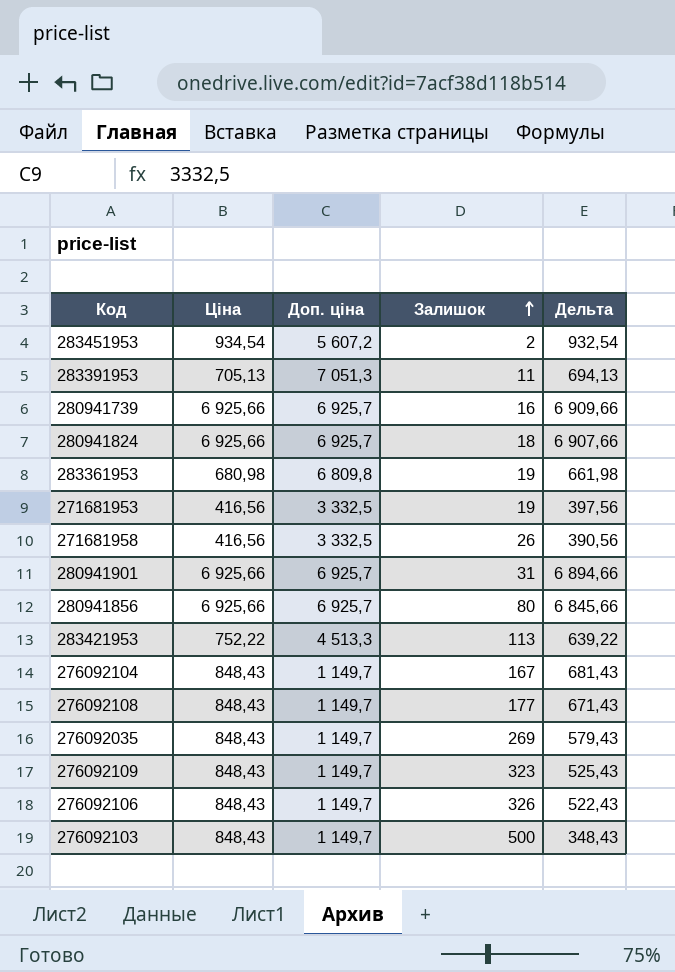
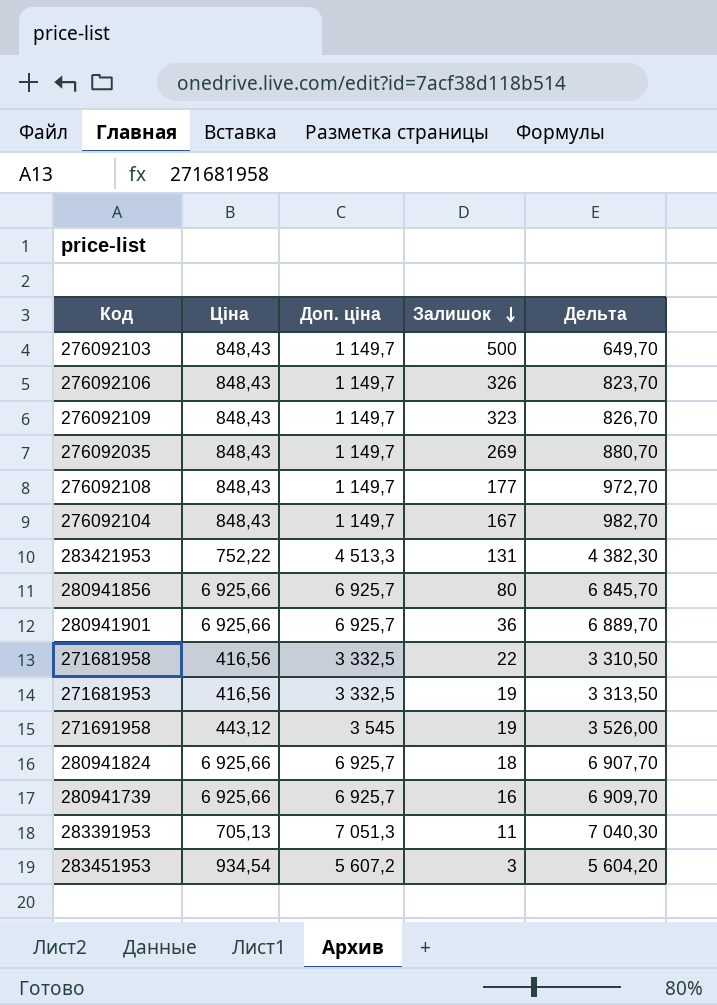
row order: Залишок ascending -> Залишок descending
column Дельта | formula: [Ціна] - [Залишок] -> [Доп. ціна] - [Залишок]
row 283361953: 680,98 | 6 809,8 | 19 | 661,98 -> none
283421953 | Залишок: 113 -> 131
280941901 | Залишок: 31 -> 36
271681958 | Залишок: 26 -> 22
row 271691958: none -> 443,12 | 3 545 | 19 | 3 526,00
283451953 | Залишок: 2 -> 3

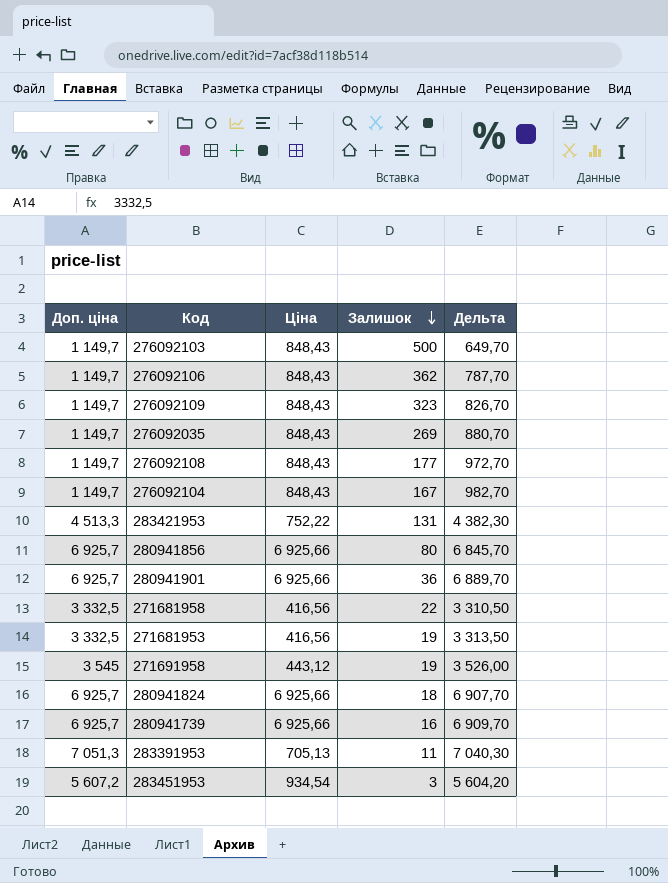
column Доп. ціна | position: 3 -> 1
276092106 | Залишок: 326 -> 362
276092106 | Дельта: 823,70 -> 787,70

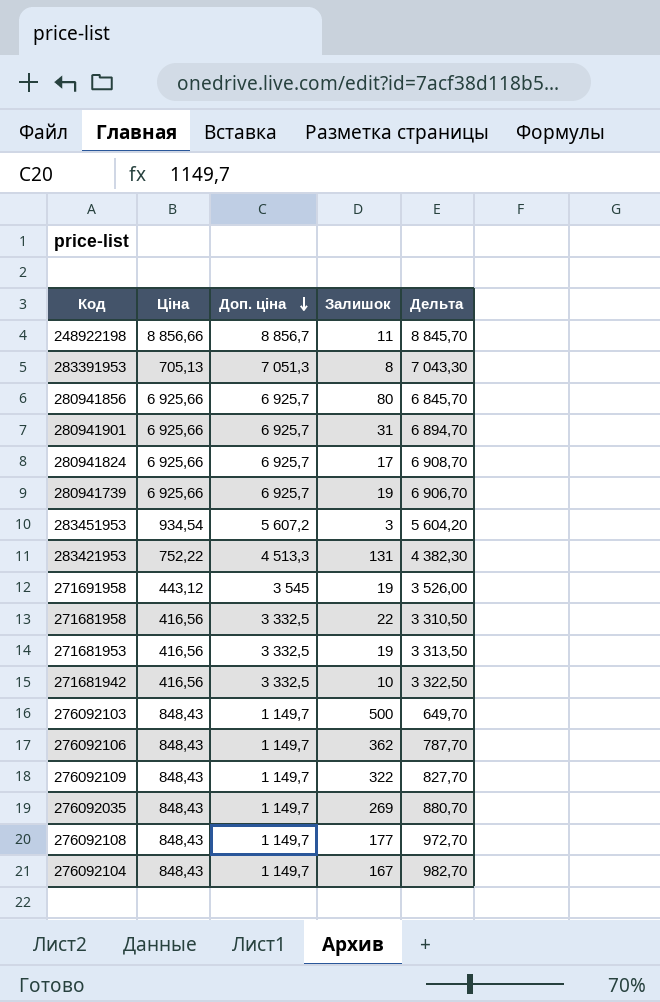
row order: Залишок descending -> Доп. ціна descending
column Доп. ціна | position: 1 -> 3
row 248922198: none -> 8 856,66 | 8 856,7 | 11 | 8 845,70
283391953 | Залишок: 11 -> 8
283391953 | Дельта: 7 040,30 -> 7 043,30
280941901 | Залишок: 36 -> 31
280941901 | Дельта: 6 889,70 -> 6 894,70
280941824 | Залишок: 18 -> 17
280941824 | Дельта: 6 907,70 -> 6 908,70
280941739 | Залишок: 16 -> 19
280941739 | Дельта: 6 909,70 -> 6 906,70
row 271681942: none -> 416,56 | 3 332,5 | 10 | 3 322,50
276092109 | Залишок: 323 -> 322
276092109 | Дельта: 826,70 -> 827,70

